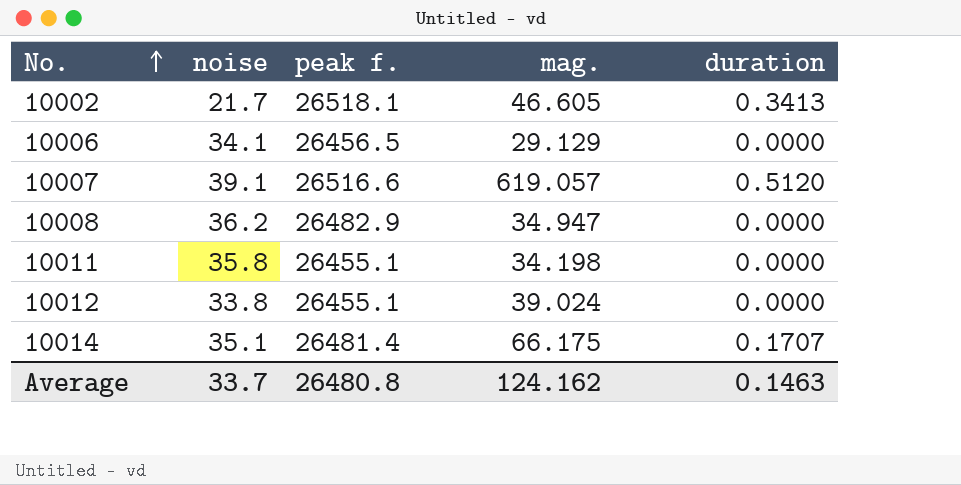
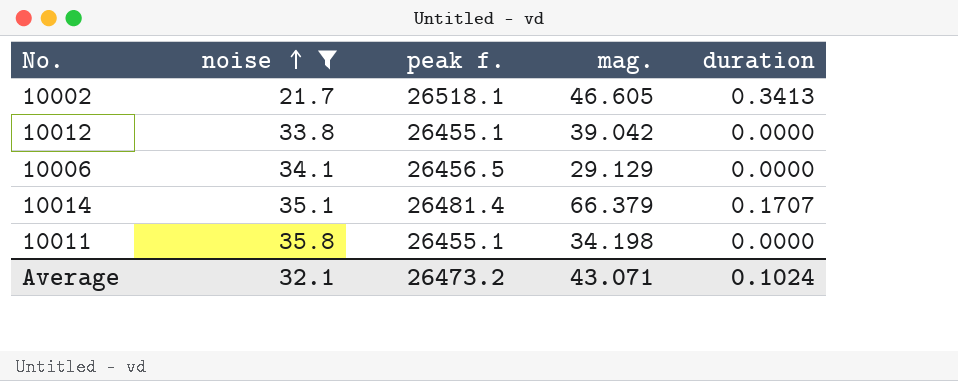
filter: none -> noise <= 35.8
row order: No. ascending -> noise ascending
10012 | mag.: 39.024 -> 39.042
10014 | mag.: 66.175 -> 66.379
Average | noise: 33.7 -> 32.1
Average | peak f.: 26480.8 -> 26473.2
Average | mag.: 124.162 -> 43.071
Average | duration: 0.1463 -> 0.1024

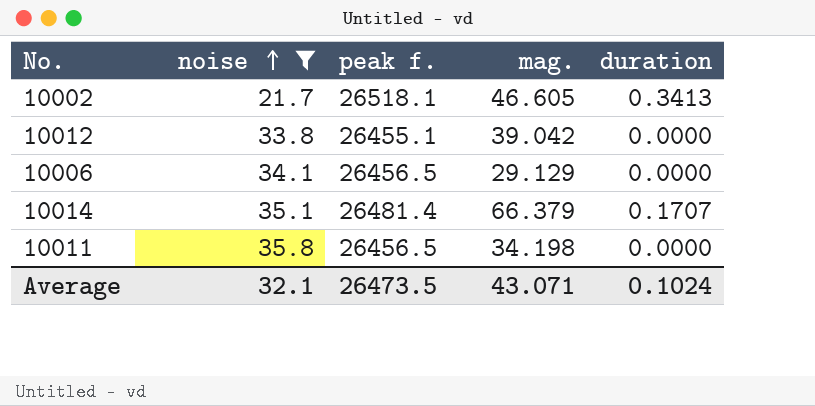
10011 | peak f.: 26455.1 -> 26456.5
Average | peak f.: 26473.2 -> 26473.5

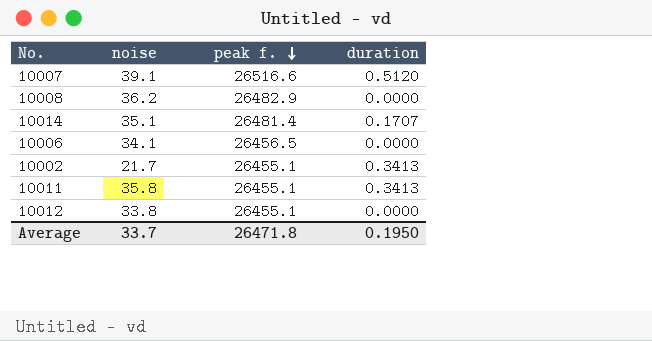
filter: noise <= 35.8 -> none
row order: noise ascending -> peak f. descending
column mag. | position: 4 -> none
10002 | peak f.: 26518.1 -> 26455.1
10011 | peak f.: 26456.5 -> 26455.1
10011 | duration: 0.0000 -> 0.3413
Average | noise: 32.1 -> 33.7
Average | peak f.: 26473.5 -> 26471.8
Average | duration: 0.1024 -> 0.1950

